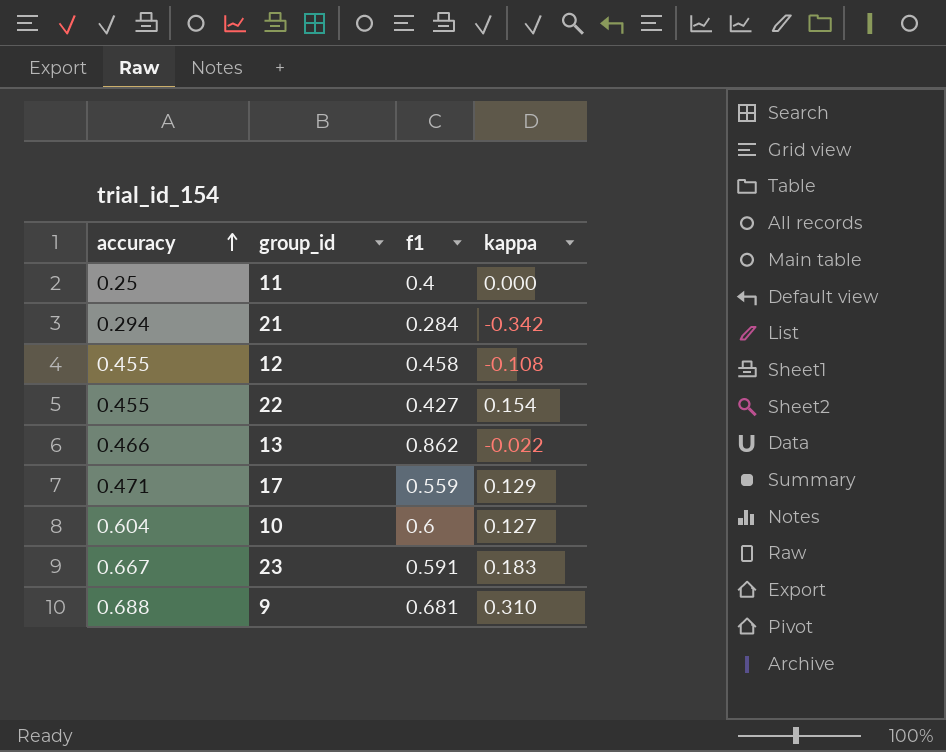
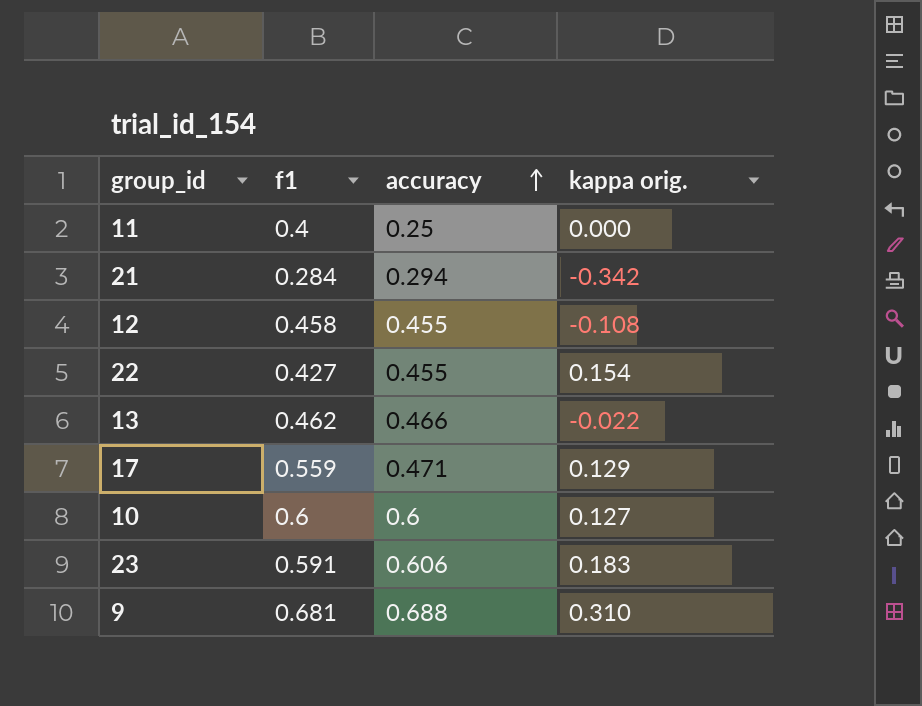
column accuracy | position: 1 -> 3
column name: kappa -> kappa orig.
13 | f1: 0.862 -> 0.462
10 | accuracy: 0.604 -> 0.6
23 | accuracy: 0.667 -> 0.606

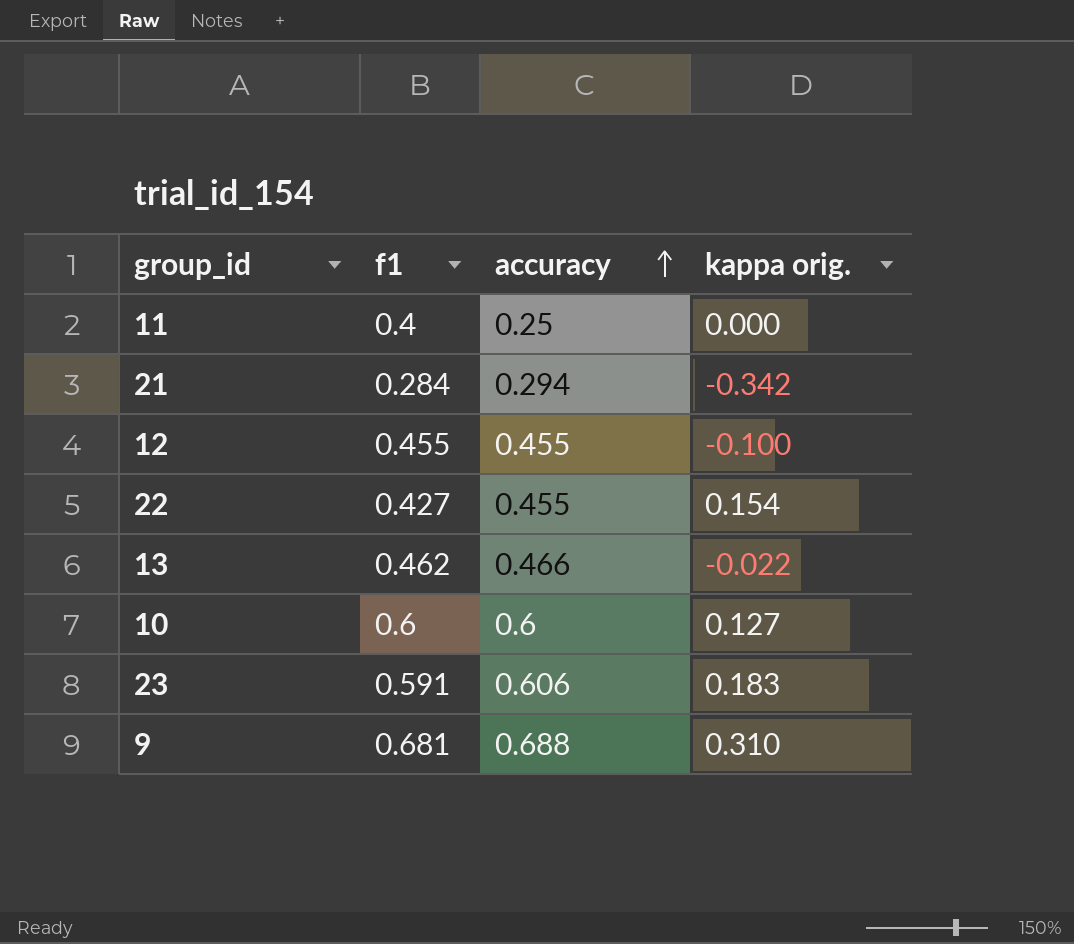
row 17: 0.559 | 0.471 | 0.129 -> none
12 | f1: 0.458 -> 0.455
12 | kappa orig.: -0.108 -> -0.100

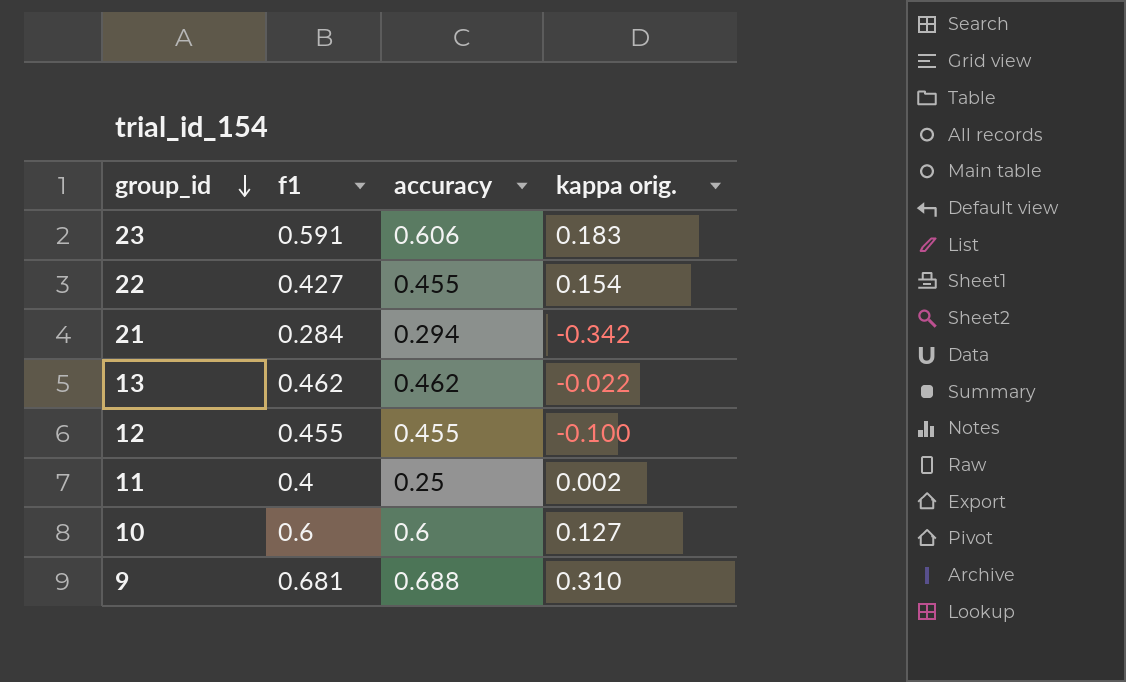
row order: accuracy ascending -> group_id descending
13 | accuracy: 0.466 -> 0.462
11 | kappa orig.: 0.000 -> 0.002

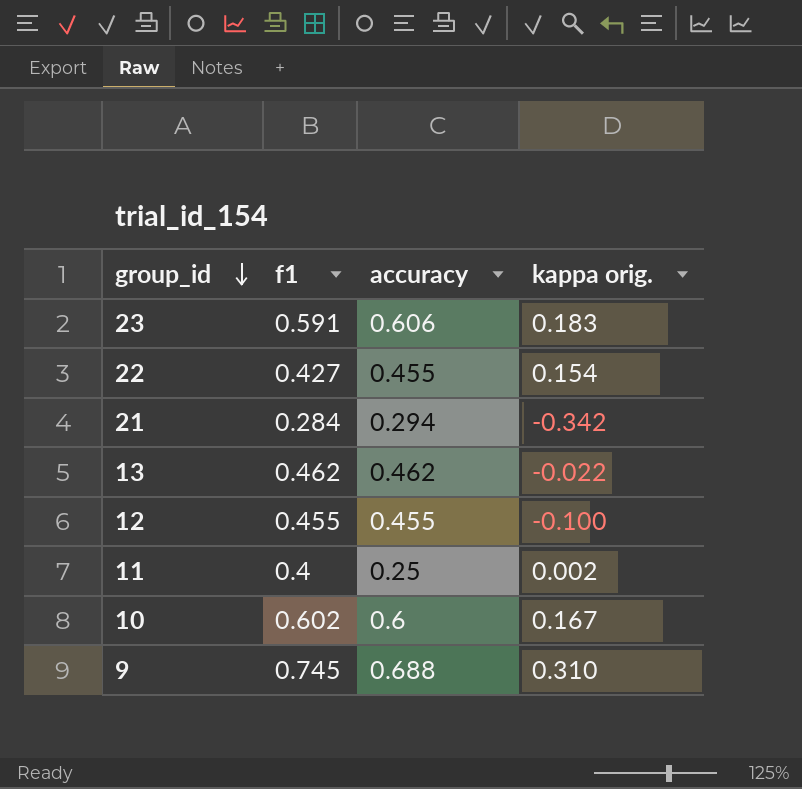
10 | f1: 0.6 -> 0.602
10 | kappa orig.: 0.127 -> 0.167
9 | f1: 0.681 -> 0.745

